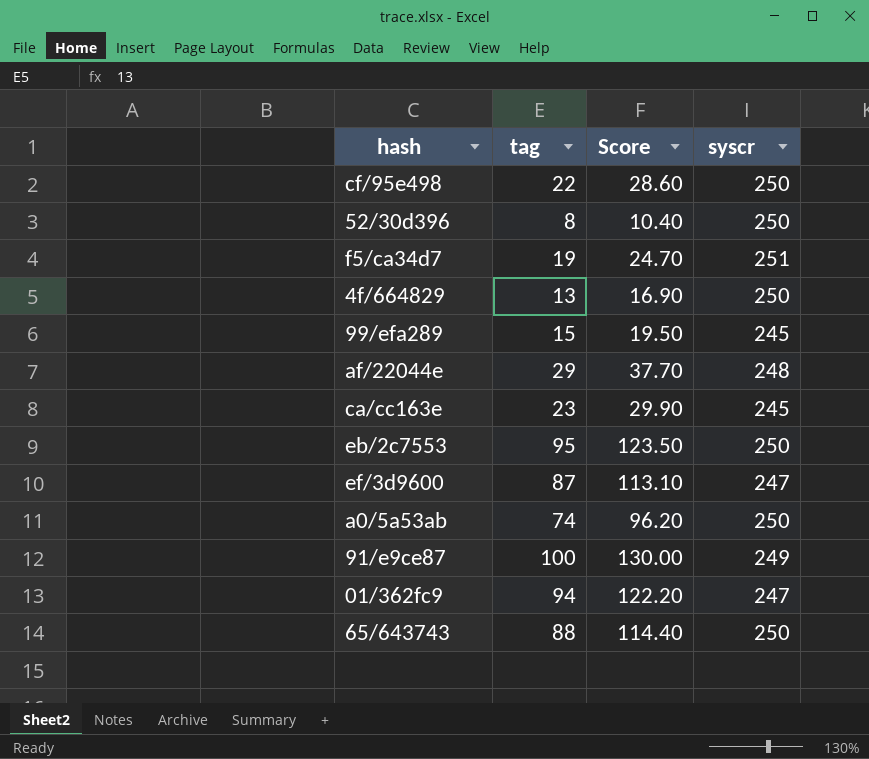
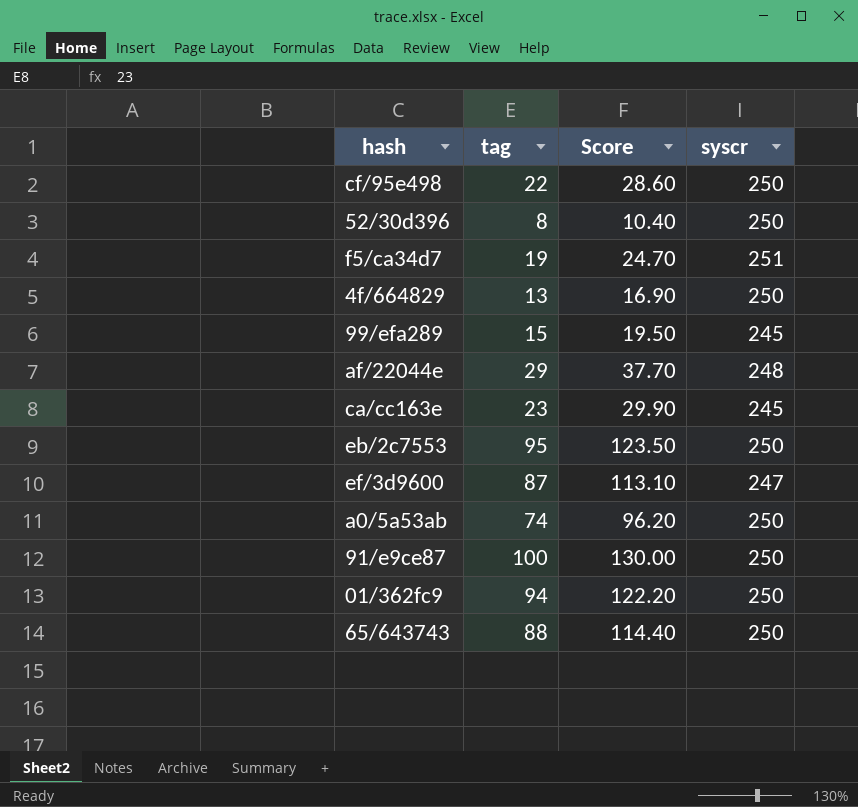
91/e9ce87 | syscr: 249 -> 250
01/362fc9 | syscr: 247 -> 250

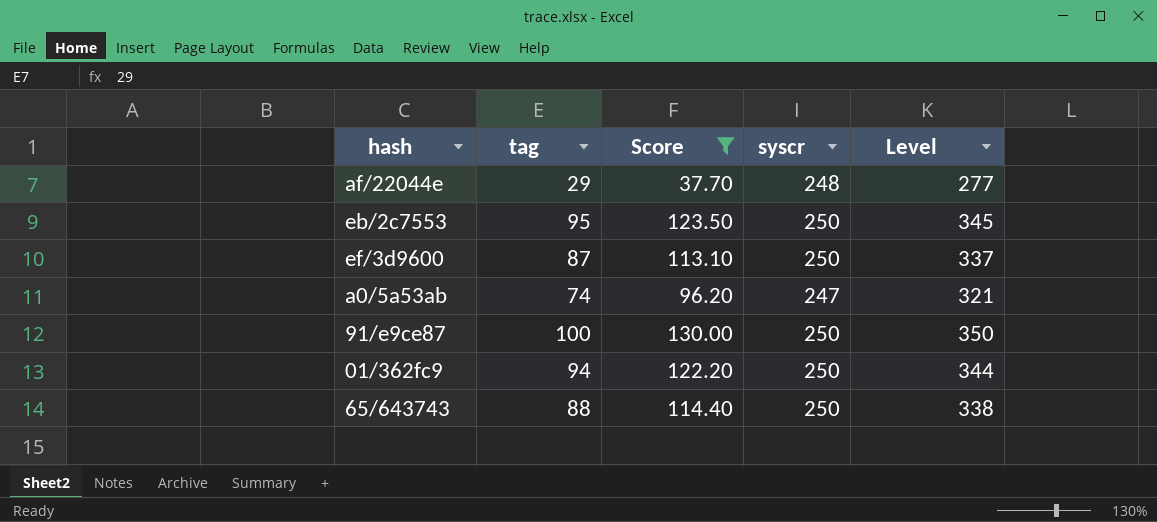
filter: none -> Score >= 37.70
column Level | formula: none -> [tag] + [syscr]
ef/3d9600 | syscr: 247 -> 250
a0/5a53ab | syscr: 250 -> 247

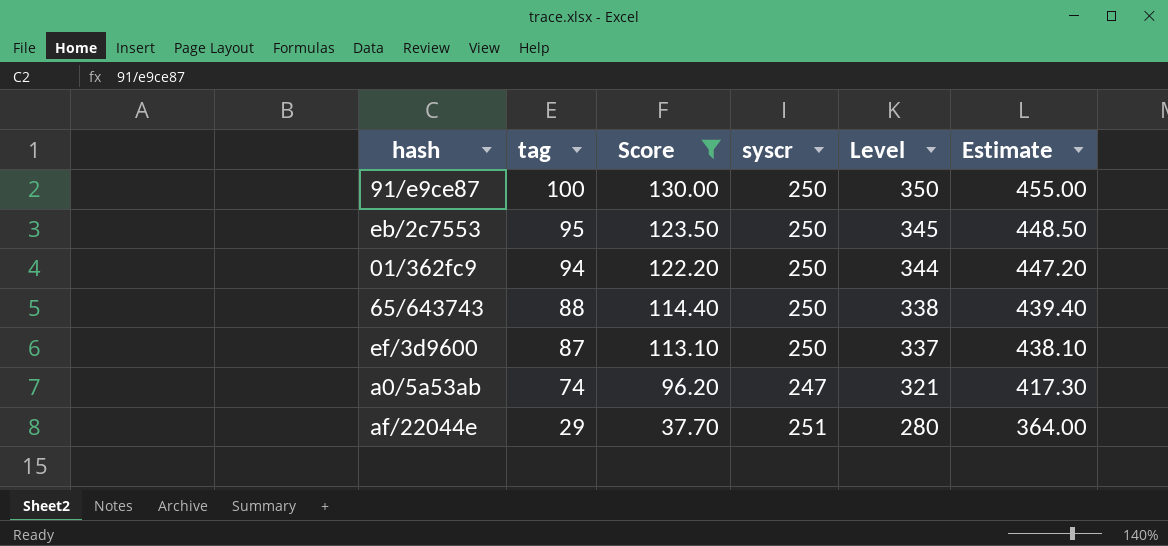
row order: none -> tag descending
column Estimate | formula: none -> [Level] * 1.3
af/22044e | syscr: 248 -> 251
af/22044e | Level: 277 -> 280

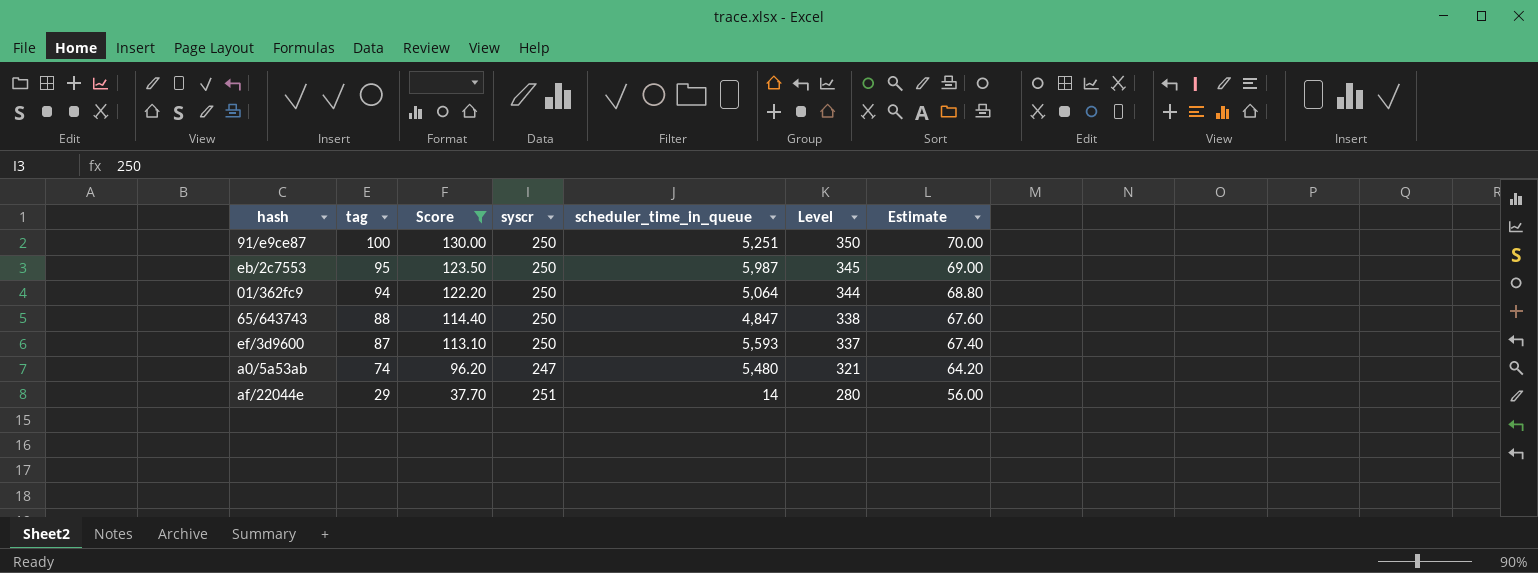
column scheduler_time_in_queue | position: none -> 5
column Estimate | formula: [Level] * 1.3 -> [Level] * 0.2

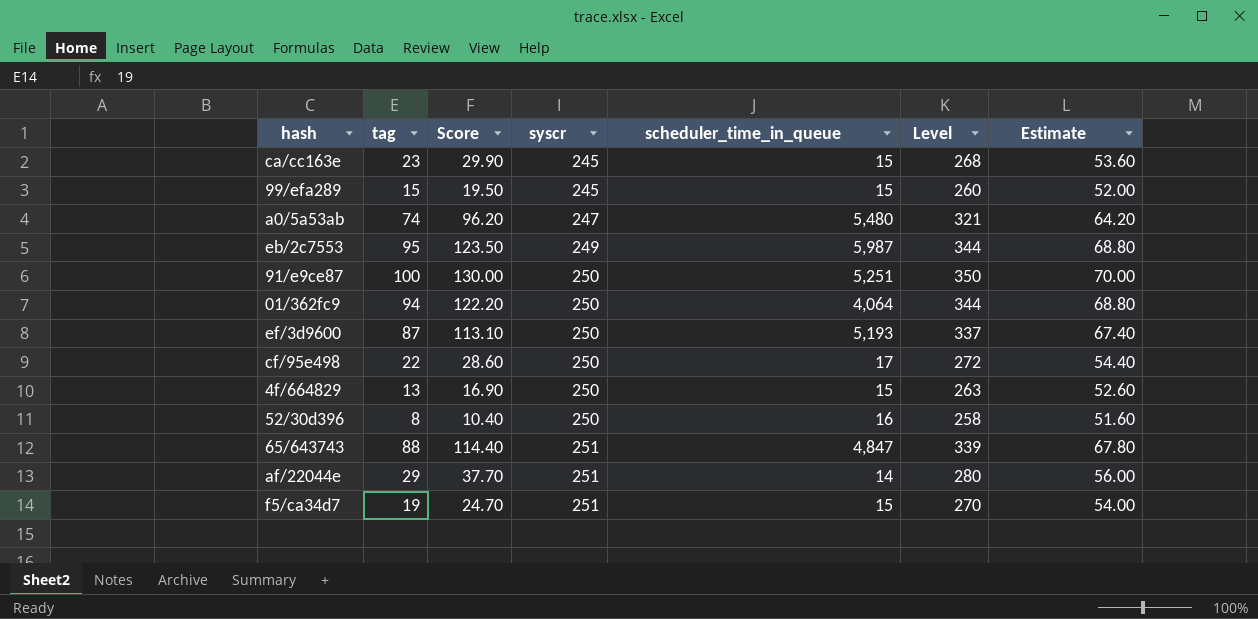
filter: Score >= 37.70 -> none
row order: tag descending -> syscr ascending
eb/2c7553 | syscr: 250 -> 249
eb/2c7553 | Level: 345 -> 344
eb/2c7553 | Estimate: 69.00 -> 68.80
01/362fc9 | scheduler_time_in_queue: 5,064 -> 4,064
ef/3d9600 | scheduler_time_in_queue: 5,593 -> 5,193
65/643743 | syscr: 250 -> 251
65/643743 | Level: 338 -> 339
65/643743 | Estimate: 67.60 -> 67.80

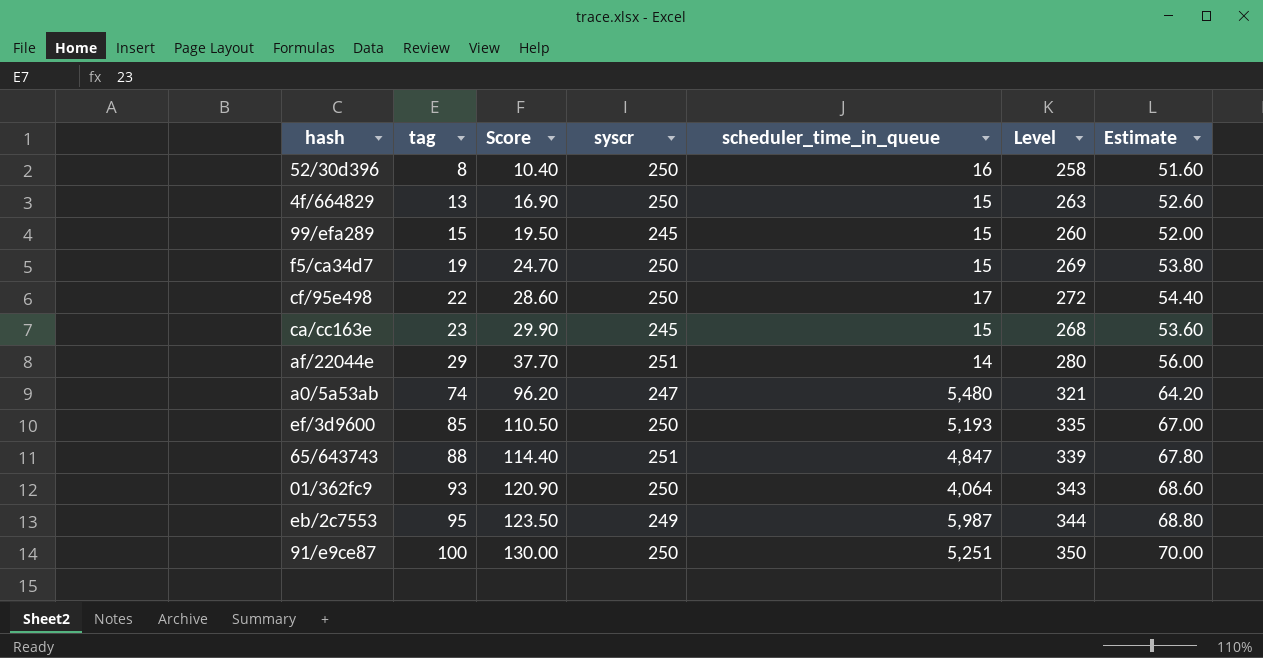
row order: syscr ascending -> tag ascending
f5/ca34d7 | syscr: 251 -> 250
f5/ca34d7 | Level: 270 -> 269
f5/ca34d7 | Estimate: 54.00 -> 53.80
ef/3d9600 | tag: 87 -> 85
ef/3d9600 | Score: 113.10 -> 110.50
ef/3d9600 | Level: 337 -> 335
ef/3d9600 | Estimate: 67.40 -> 67.00
01/362fc9 | tag: 94 -> 93
01/362fc9 | Score: 122.20 -> 120.90
01/362fc9 | Level: 344 -> 343
01/362fc9 | Estimate: 68.80 -> 68.60

